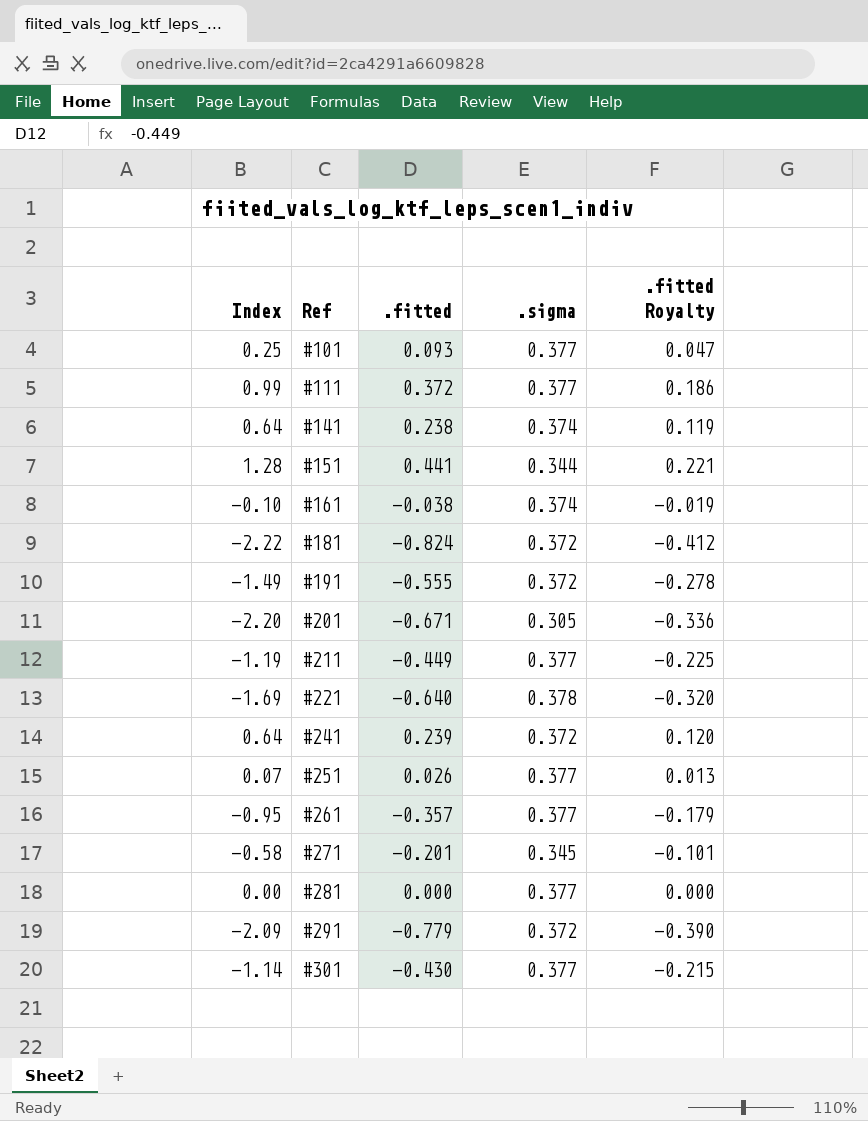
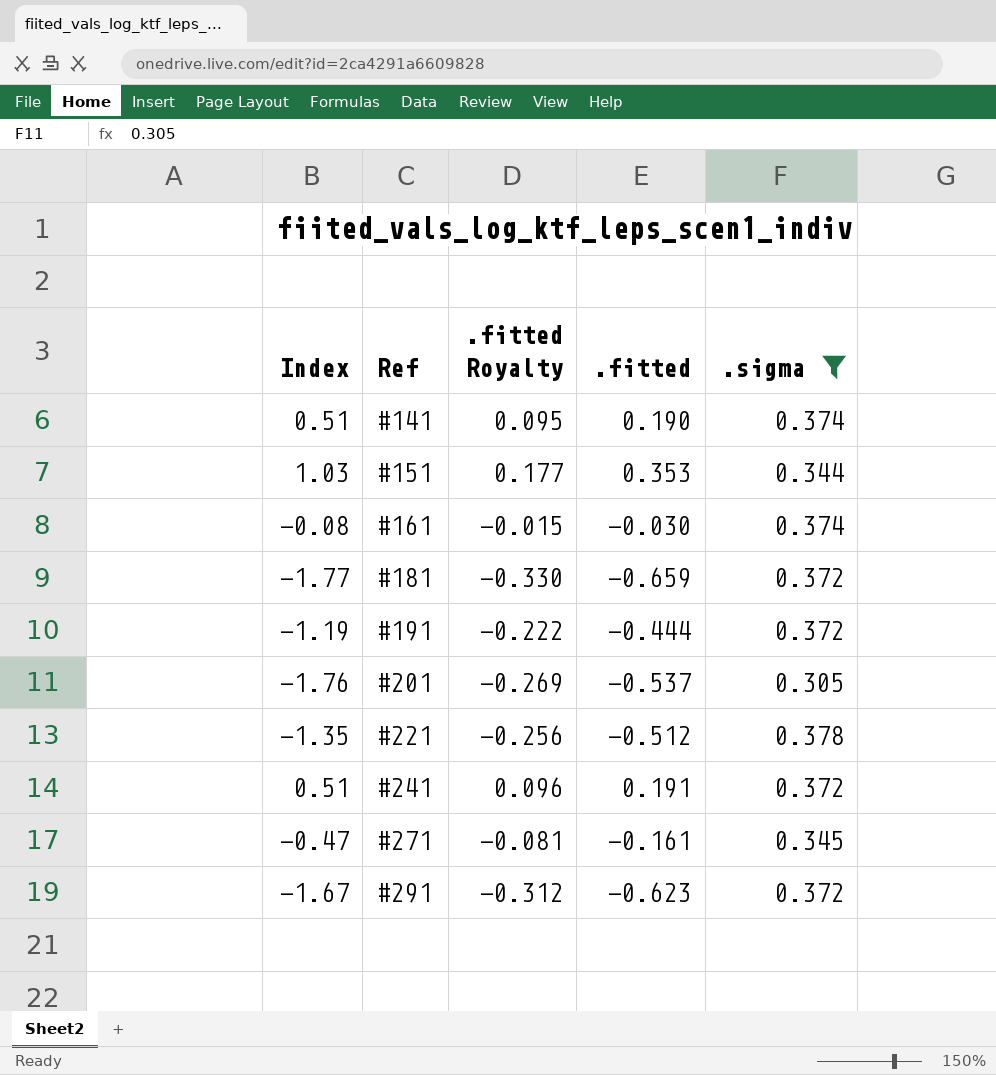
filter: none -> .sigma != 0.377
column .fitted Royalty | position: 5 -> 3
#141 | Index: 0.64 -> 0.51
#141 | .fitted Royalty: 0.119 -> 0.095
#141 | .fitted: 0.238 -> 0.190
#151 | Index: 1.28 -> 1.03
#151 | .fitted Royalty: 0.221 -> 0.177
#151 | .fitted: 0.441 -> 0.353
#161 | Index: -0.10 -> -0.08
#161 | .fitted Royalty: -0.019 -> -0.015
#161 | .fitted: -0.038 -> -0.030
#181 | Index: -2.22 -> -1.77
#181 | .fitted Royalty: -0.412 -> -0.330
#181 | .fitted: -0.824 -> -0.659
#191 | Index: -1.49 -> -1.19
#191 | .fitted Royalty: -0.278 -> -0.222
#191 | .fitted: -0.555 -> -0.444
#201 | Index: -2.20 -> -1.76
#201 | .fitted Royalty: -0.336 -> -0.269
#201 | .fitted: -0.671 -> -0.537
#221 | Index: -1.69 -> -1.35
#221 | .fitted Royalty: -0.320 -> -0.256
#221 | .fitted: -0.640 -> -0.512
#241 | Index: 0.64 -> 0.51
#241 | .fitted Royalty: 0.120 -> 0.096
#241 | .fitted: 0.239 -> 0.191
#271 | Index: -0.58 -> -0.47
#271 | .fitted Royalty: -0.101 -> -0.081
#271 | .fitted: -0.201 -> -0.161
#291 | Index: -2.09 -> -1.67
#291 | .fitted Royalty: -0.390 -> -0.312
#291 | .fitted: -0.779 -> -0.623

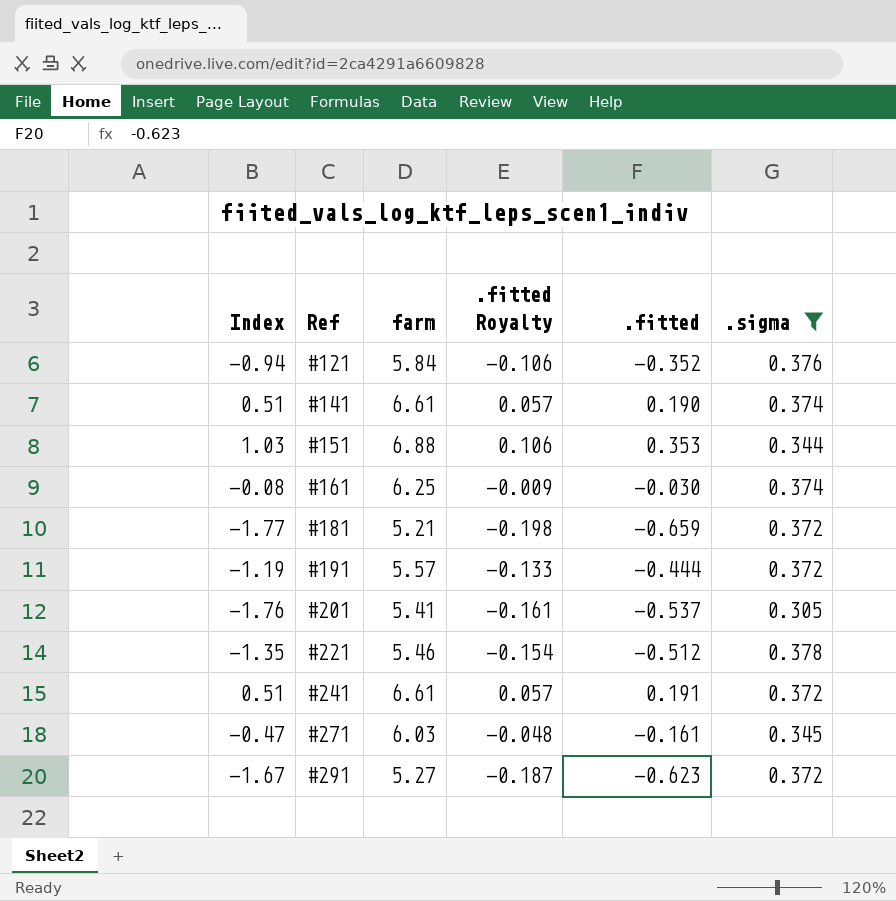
column farm | position: none -> 3
column .fitted Royalty | formula: [.fitted] * 0.5 -> [.fitted] * 0.3
row #121: none -> -0.94 | 5.84 | -0.106 | -0.352 | 0.376

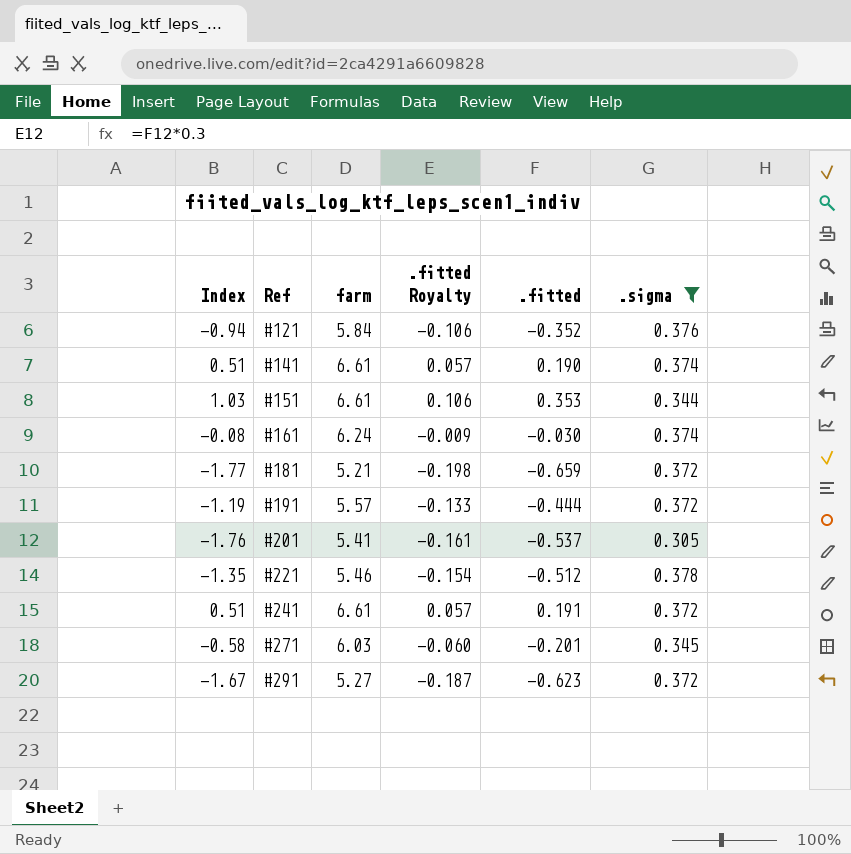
#151 | farm: 6.88 -> 6.61
#161 | farm: 6.25 -> 6.24
#271 | Index: -0.47 -> -0.58
#271 | .fitted Royalty: -0.048 -> -0.060
#271 | .fitted: -0.161 -> -0.201

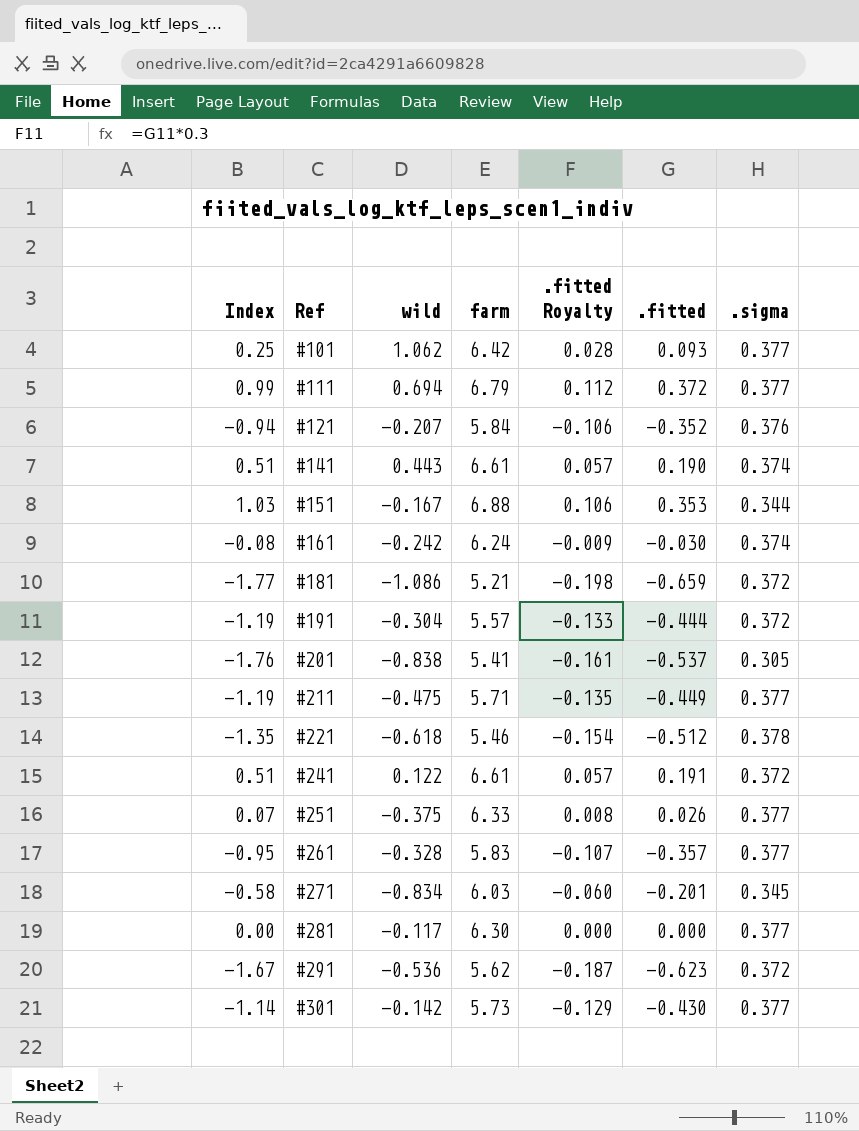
filter: .sigma != 0.377 -> none
column wild | position: none -> 3
#151 | farm: 6.61 -> 6.88
#291 | farm: 5.27 -> 5.62

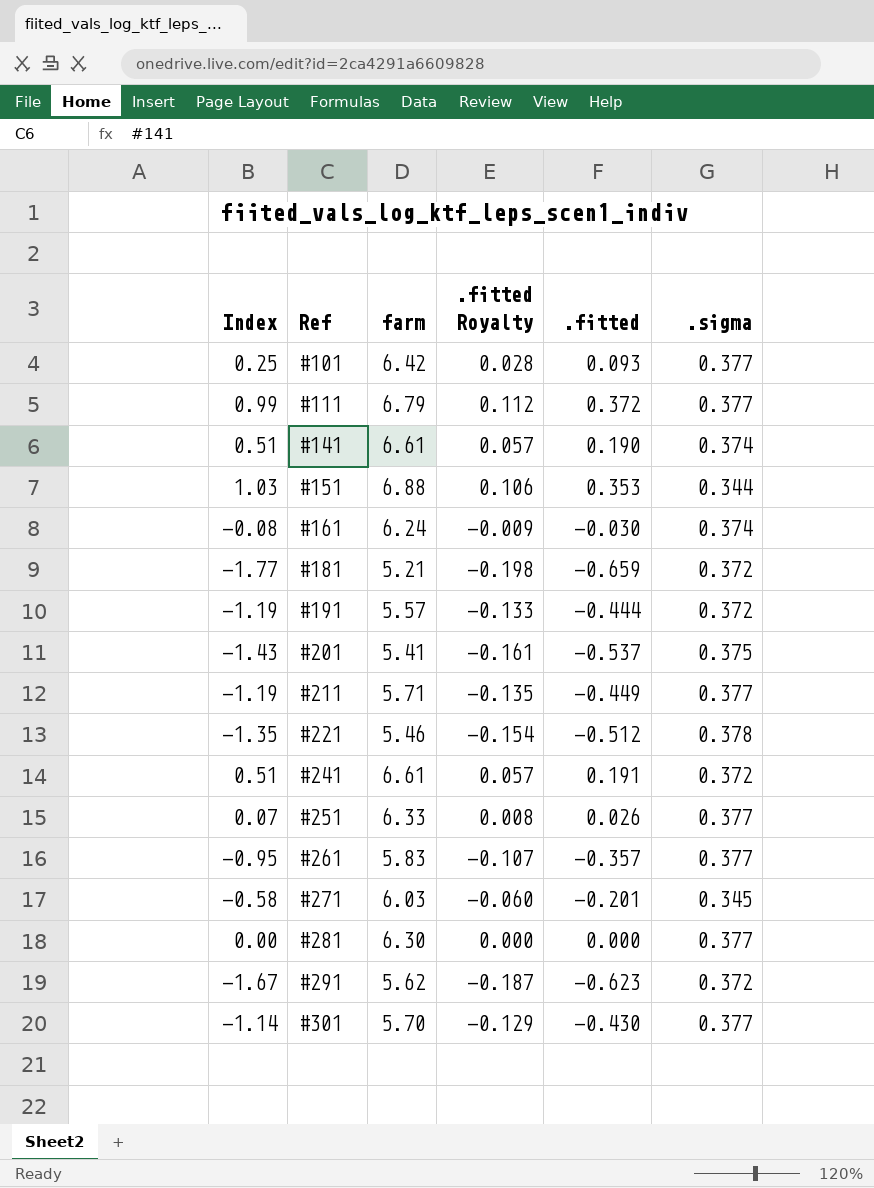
column wild | position: 3 -> none
row #121: -0.94 | -0.207 | 5.84 | -0.106 | -0.352 | 0.376 -> none
#201 | Index: -1.76 -> -1.43
#201 | .sigma: 0.305 -> 0.375
#301 | farm: 5.73 -> 5.70

